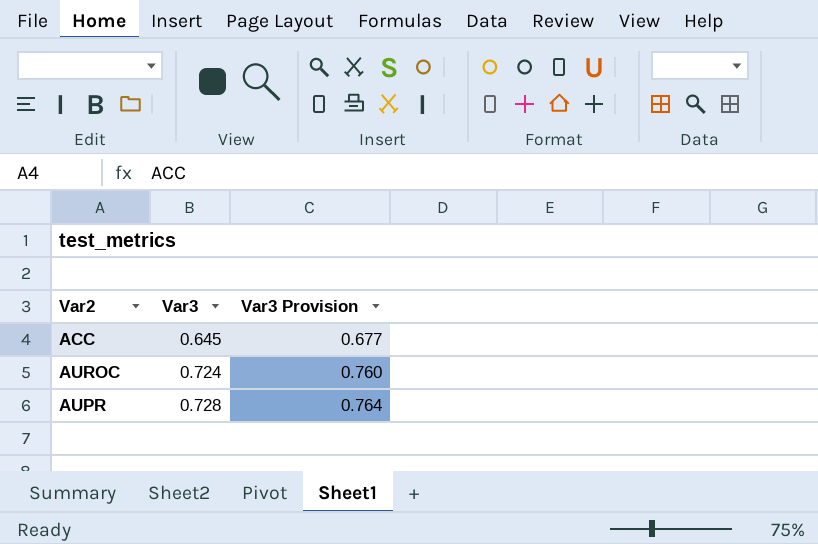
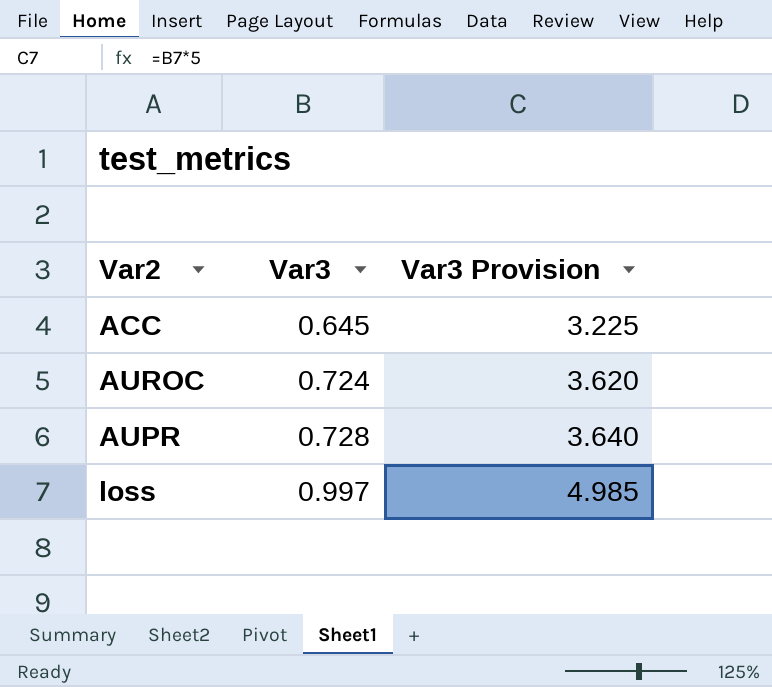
column Var3 Provision | formula: [Var3] * 1.05 -> [Var3] * 5
row loss: none -> 0.997 | 4.985

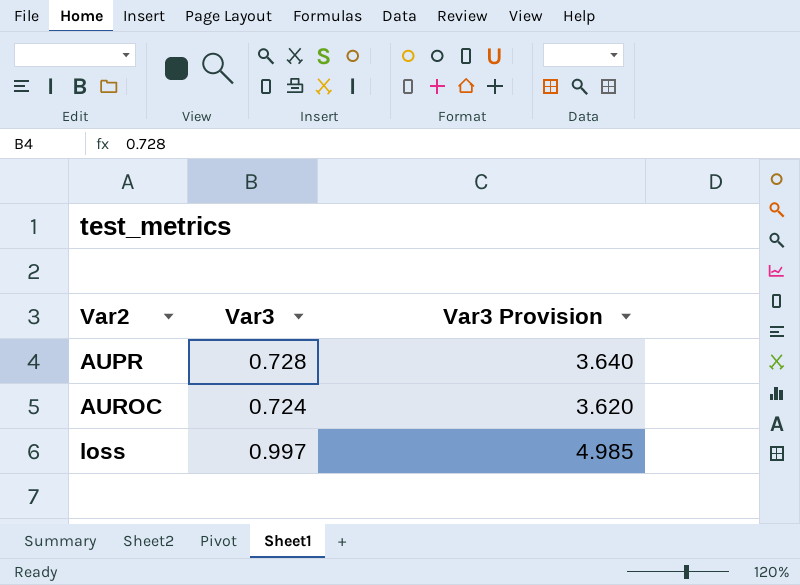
row order: Var3 ascending -> Var2 ascending
row ACC: 0.645 | 3.225 -> none

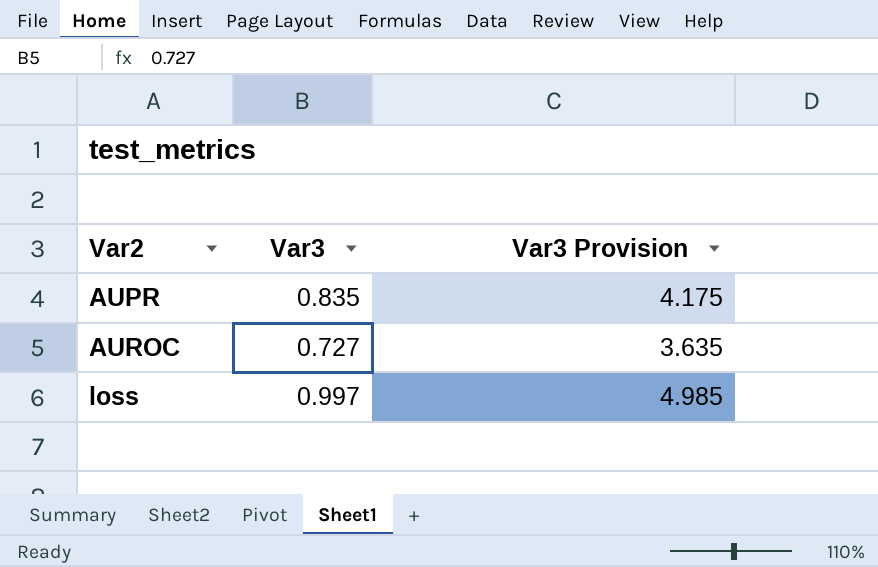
AUPR | Var3: 0.728 -> 0.835
AUPR | Var3 Provision: 3.640 -> 4.175
AUROC | Var3: 0.724 -> 0.727
AUROC | Var3 Provision: 3.620 -> 3.635

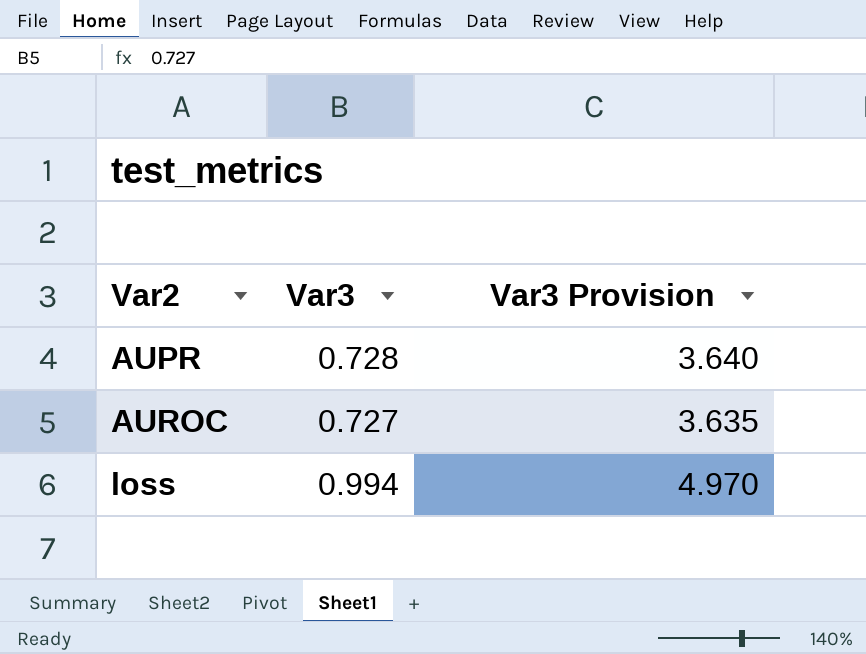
AUPR | Var3: 0.835 -> 0.728
AUPR | Var3 Provision: 4.175 -> 3.640
loss | Var3: 0.997 -> 0.994
loss | Var3 Provision: 4.985 -> 4.970

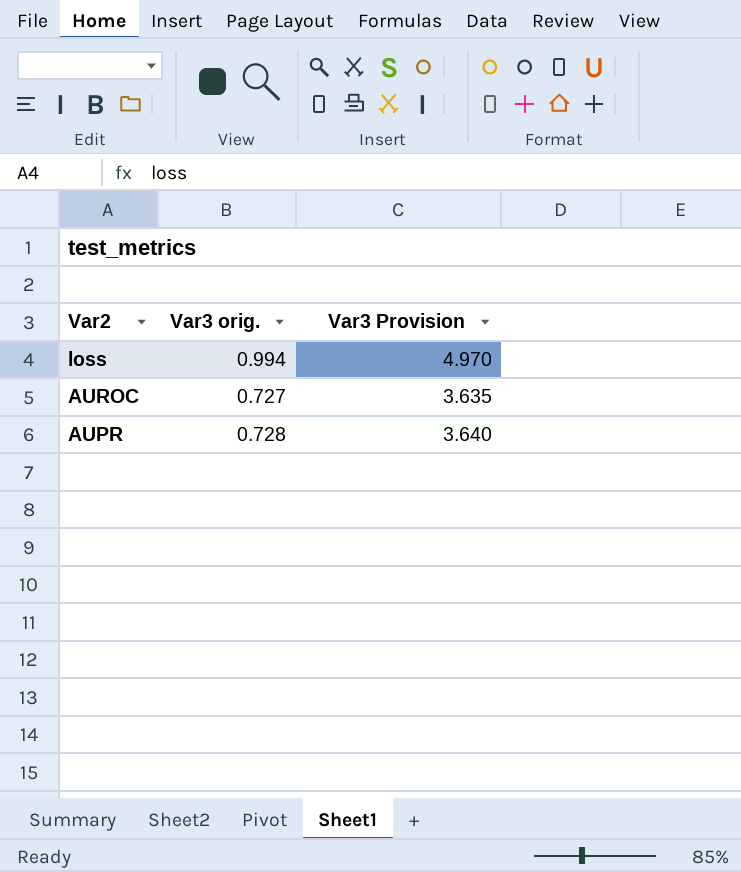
row order: Var2 ascending -> Var2 descending
column name: Var3 -> Var3 orig.

